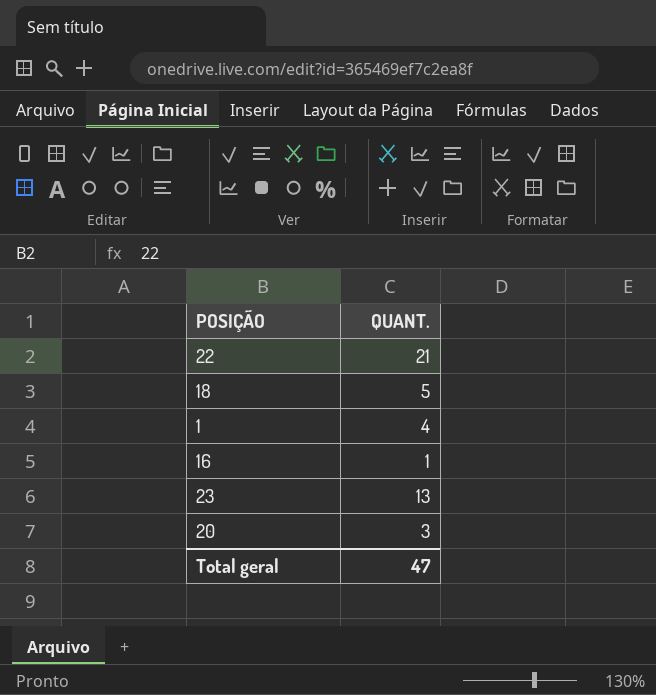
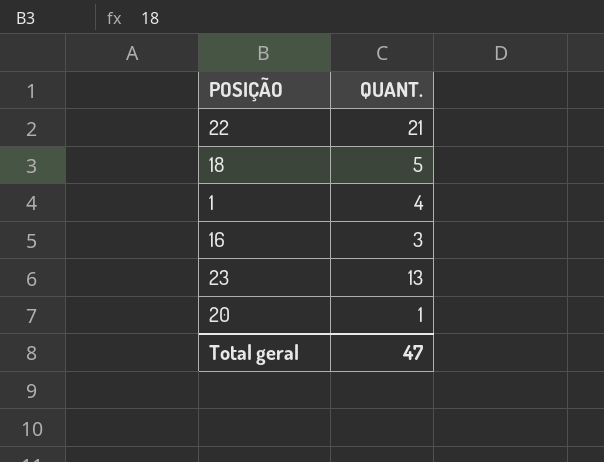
16 | QUANT.: 1 -> 3
20 | QUANT.: 3 -> 1

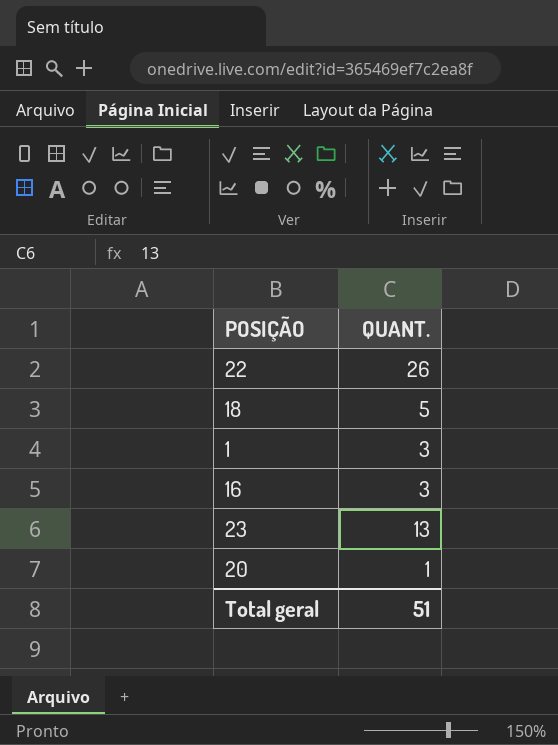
22 | QUANT.: 21 -> 26
1 | QUANT.: 4 -> 3
Total geral | QUANT.: 47 -> 51

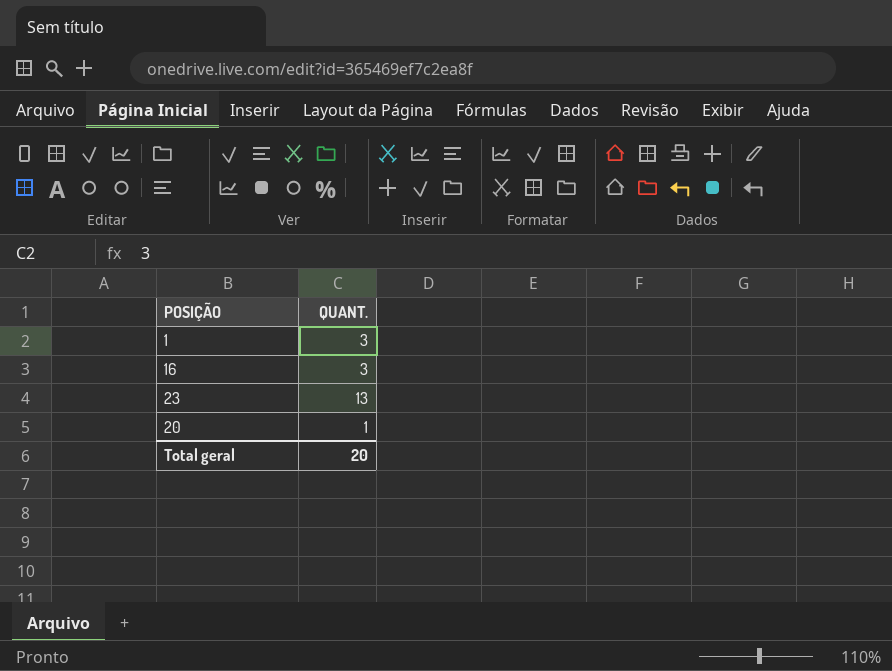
row 22: 26 -> none
row 18: 5 -> none
Total geral | QUANT.: 51 -> 20

